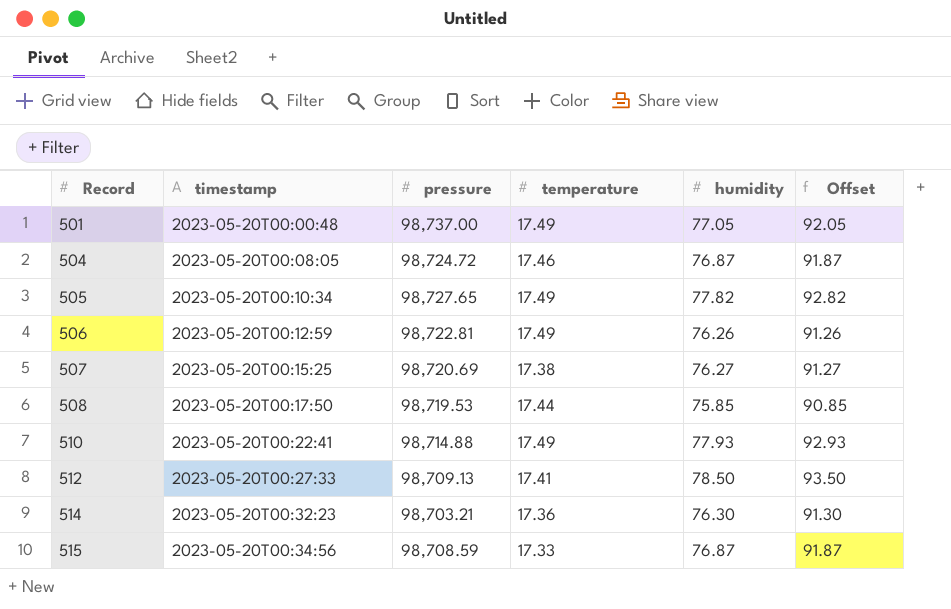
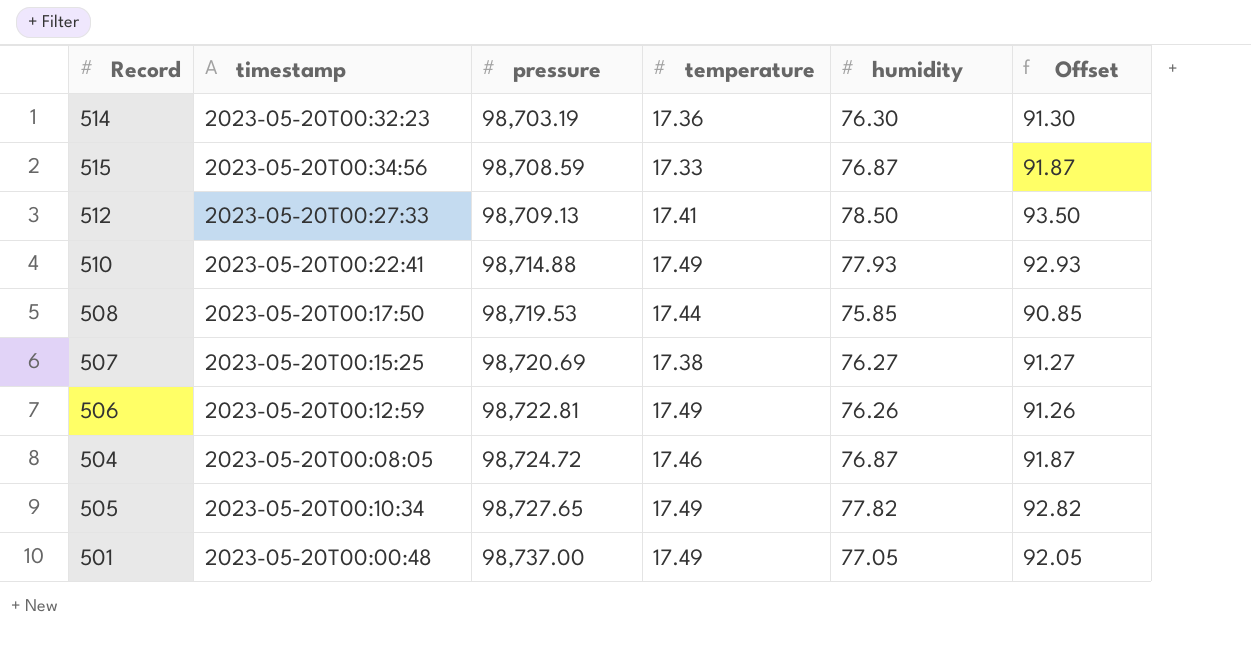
row order: Record ascending -> pressure ascending
514 | pressure: 98,703.21 -> 98,703.19

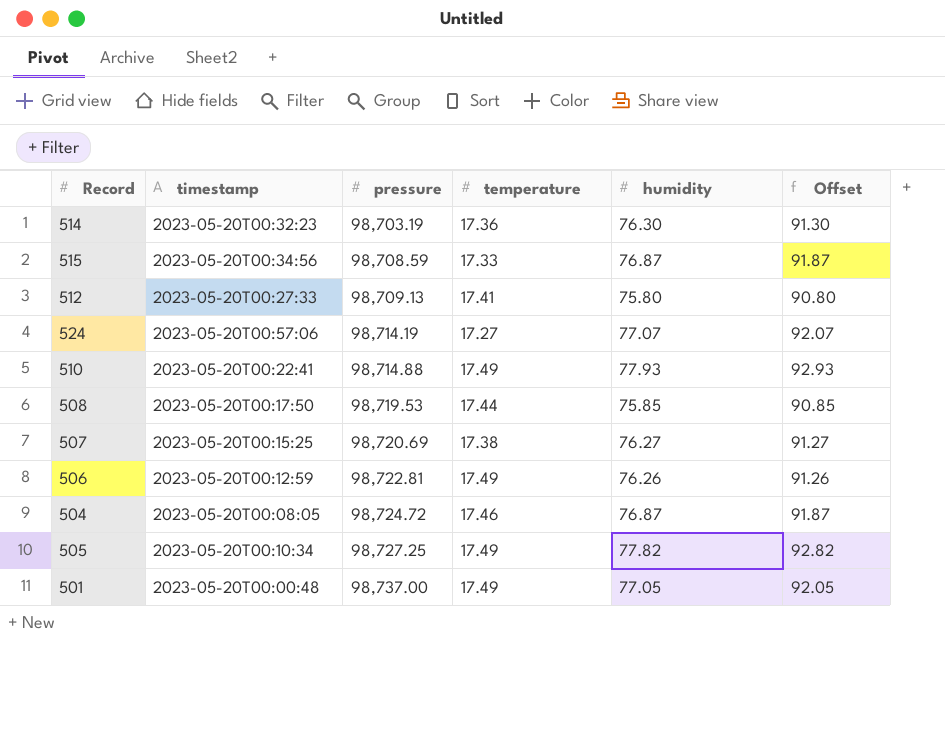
512 | humidity: 78.50 -> 75.80
512 | Offset: 93.50 -> 90.80
row 524: none -> 2023-05-20T00:57:06 | 98,714.19 | 17.27 | 77.07 | 92.07
505 | pressure: 98,727.65 -> 98,727.25

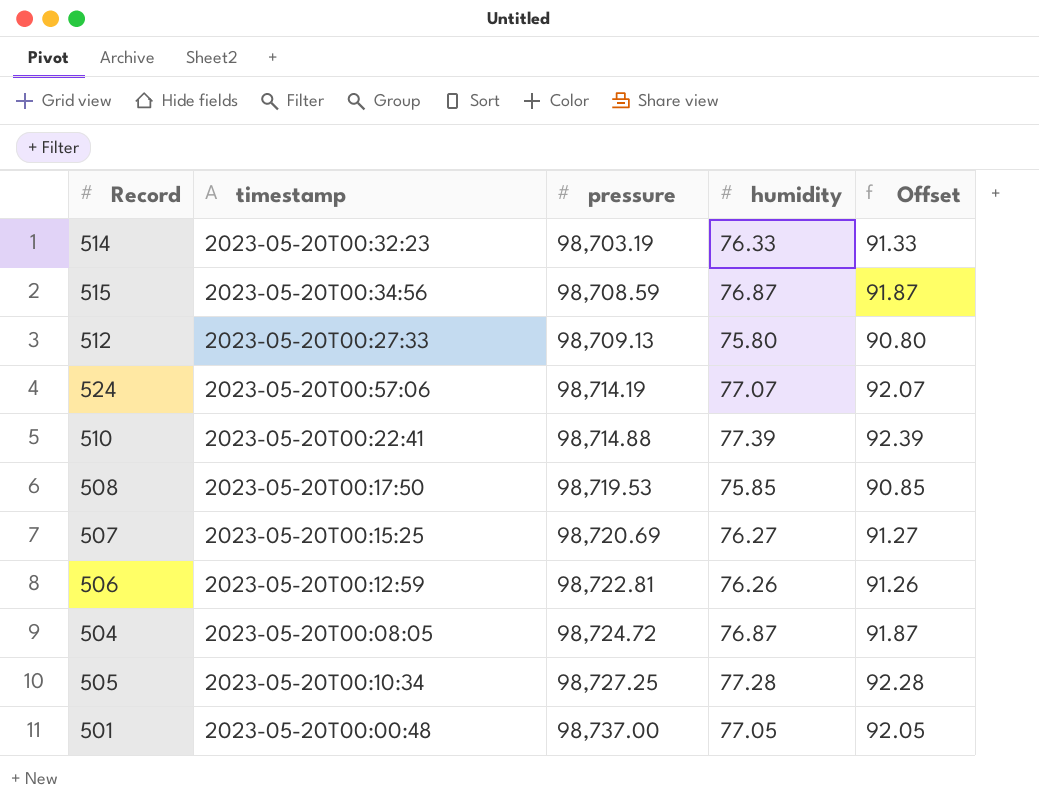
column temperature | position: 4 -> none
514 | humidity: 76.30 -> 76.33
514 | Offset: 91.30 -> 91.33
510 | humidity: 77.93 -> 77.39
510 | Offset: 92.93 -> 92.39
505 | humidity: 77.82 -> 77.28
505 | Offset: 92.82 -> 92.28

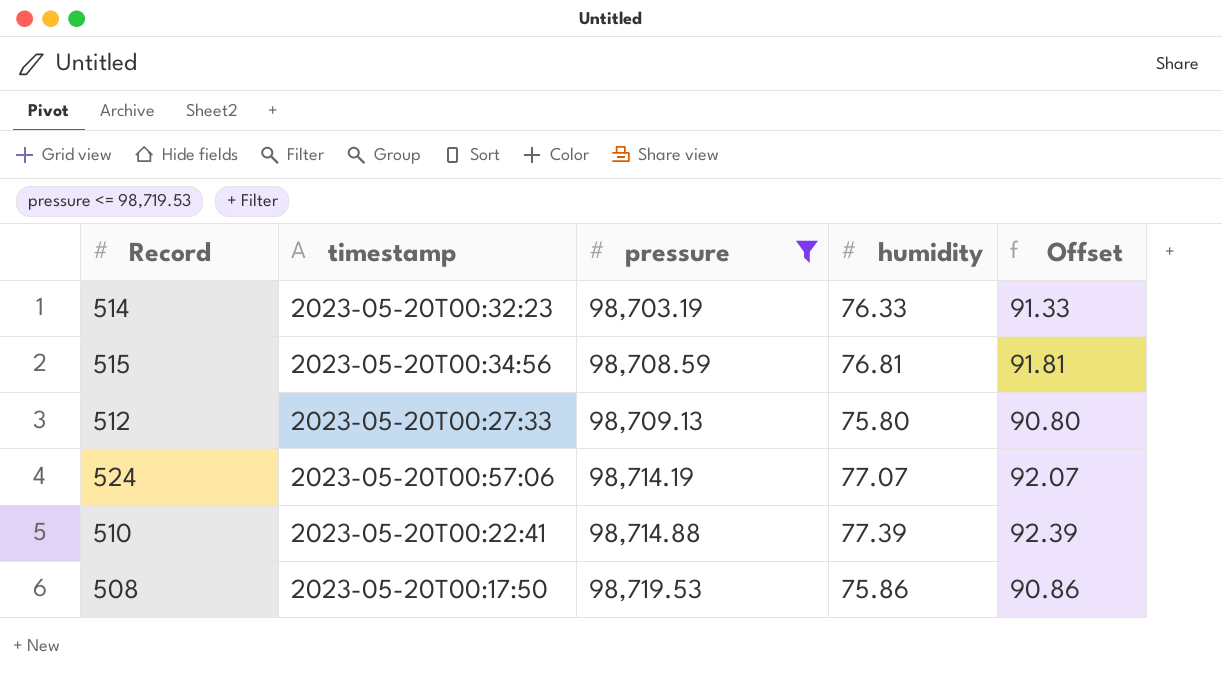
filter: none -> pressure <= 98,719.53
515 | humidity: 76.87 -> 76.81
515 | Offset: 91.87 -> 91.81
508 | humidity: 75.85 -> 75.86
508 | Offset: 90.85 -> 90.86

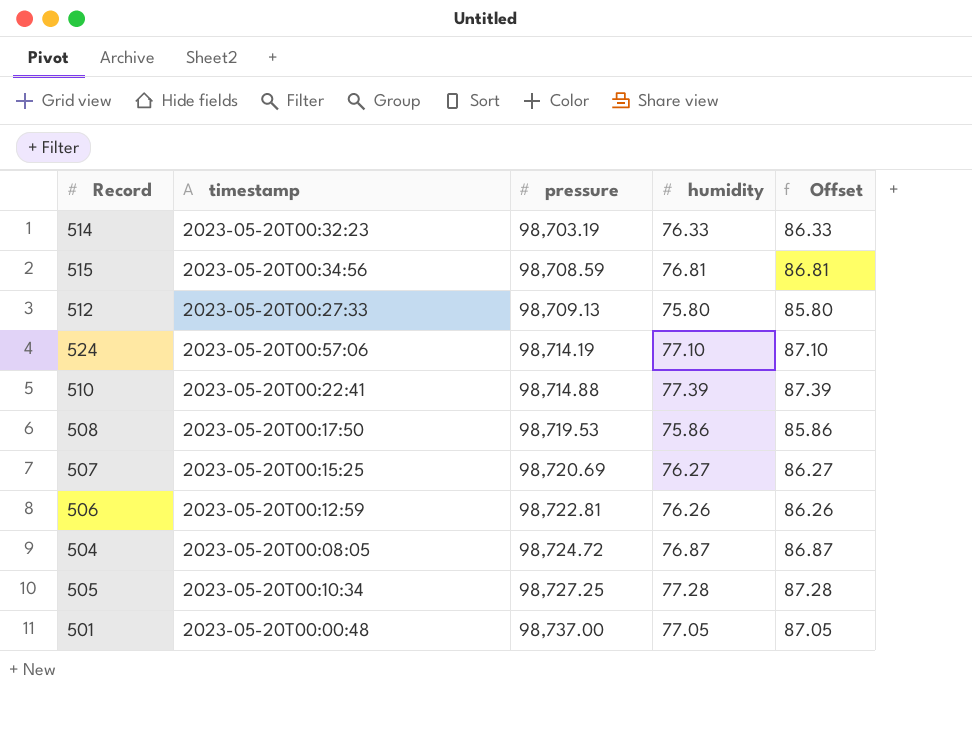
filter: pressure <= 98,719.53 -> none
column Offset | formula: [humidity] + 15 -> [humidity] + 10
524 | humidity: 77.07 -> 77.10

